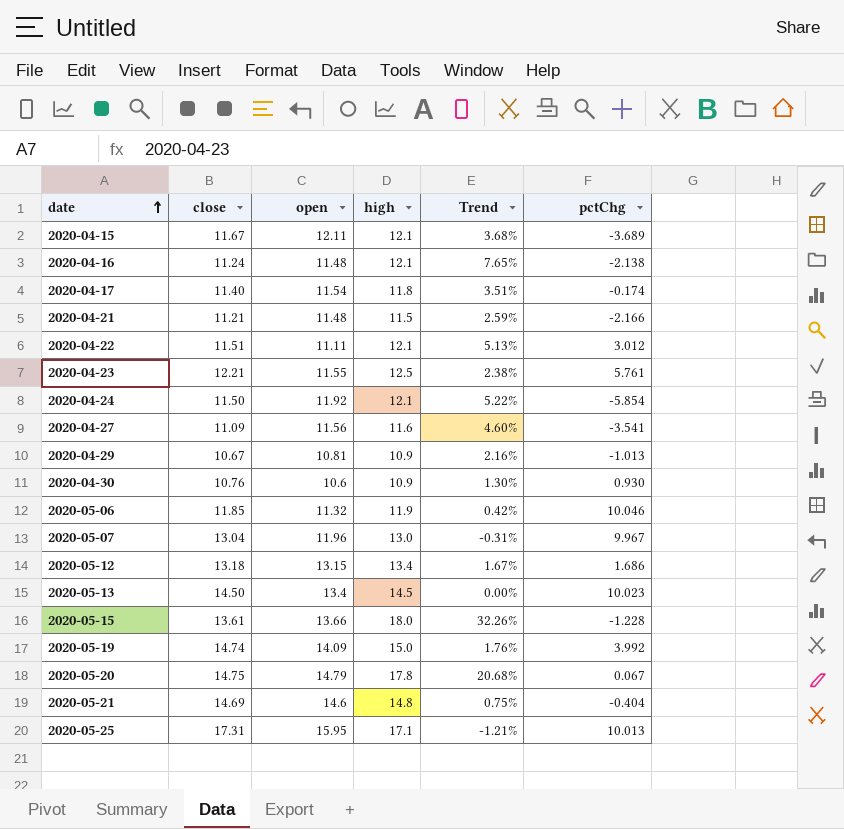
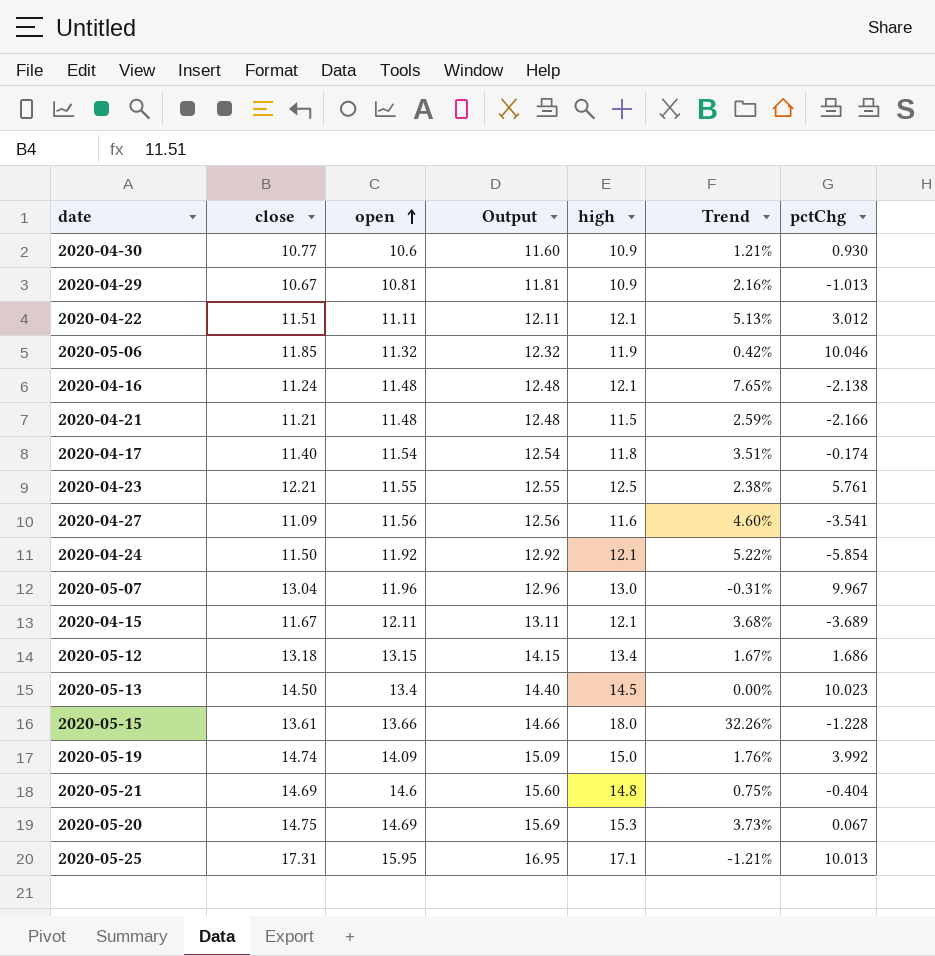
row order: date ascending -> open ascending
column Output | formula: none -> [open] + 1
2020-04-30 | close: 10.76 -> 10.77
2020-04-30 | Trend: 1.30% -> 1.21%
2020-05-20 | open: 14.79 -> 14.69
2020-05-20 | high: 17.8 -> 15.3
2020-05-20 | Trend: 20.68% -> 3.73%

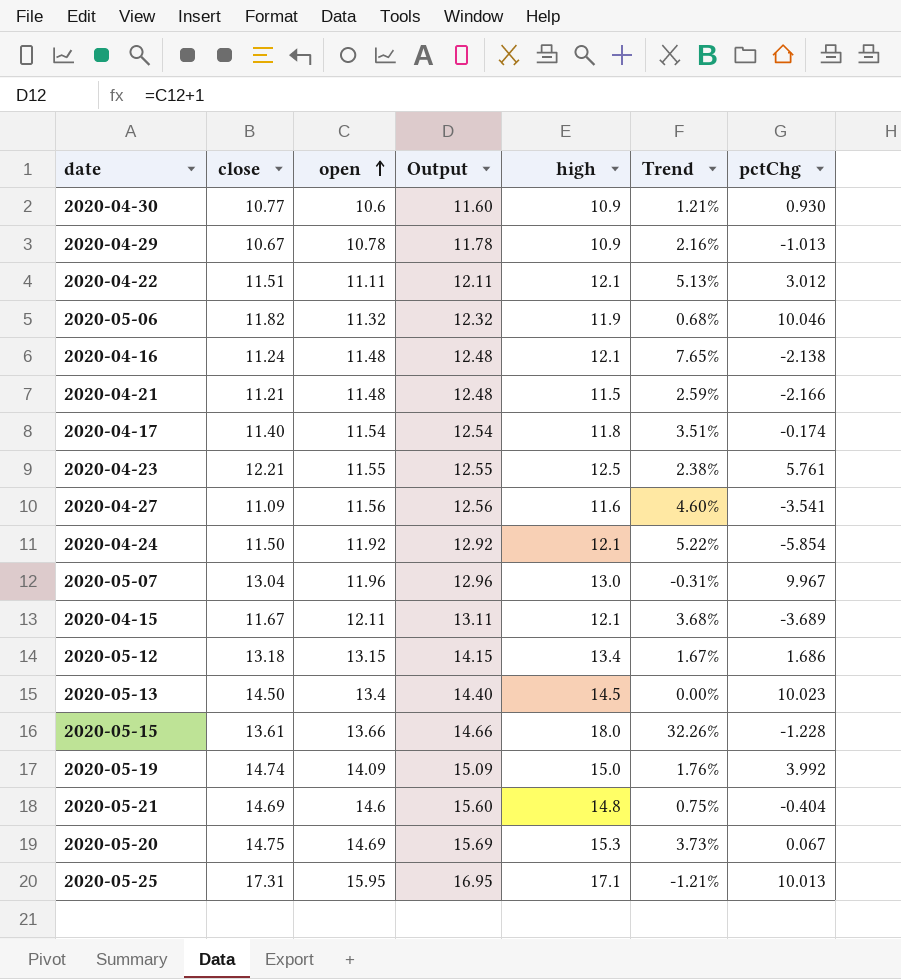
2020-04-29 | open: 10.81 -> 10.78
2020-04-29 | Output: 11.81 -> 11.78
2020-05-06 | close: 11.85 -> 11.82
2020-05-06 | Trend: 0.42% -> 0.68%

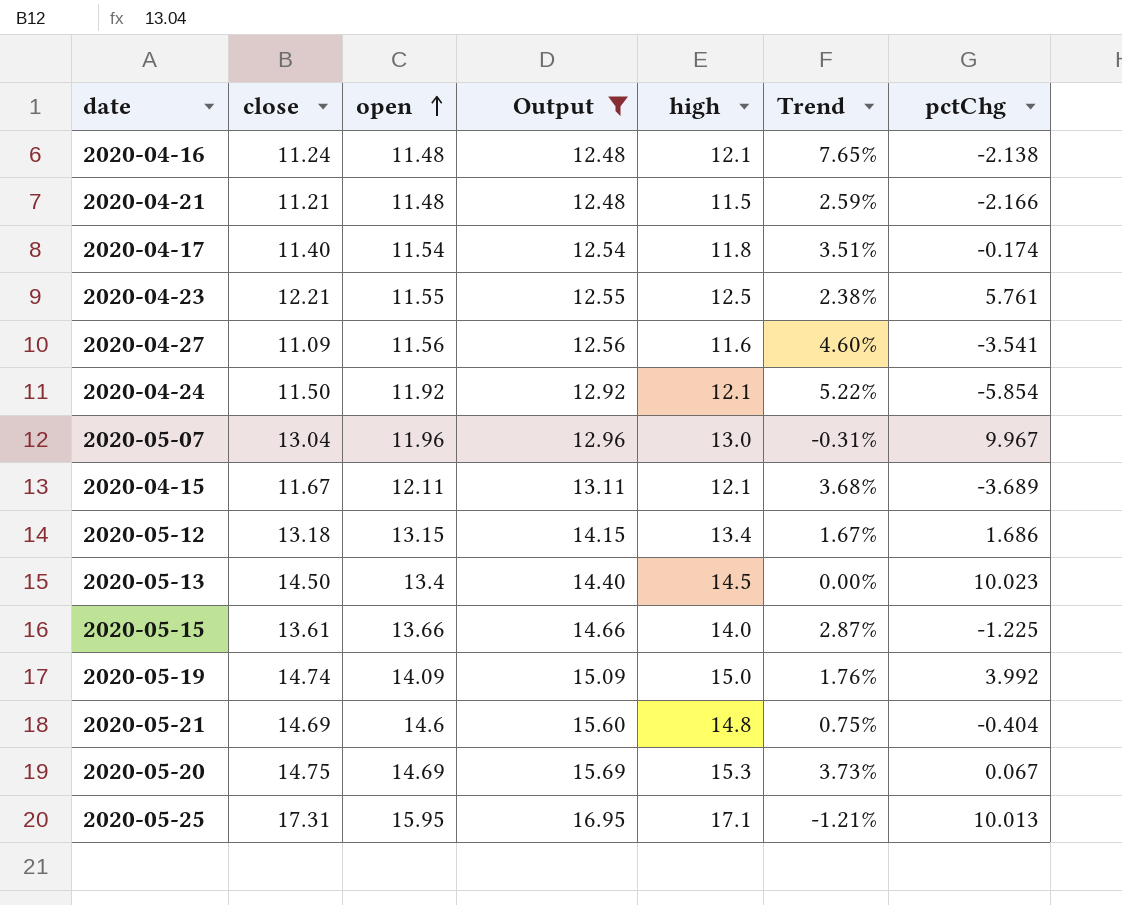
filter: none -> Output >= 12.48
2020-05-15 | high: 18.0 -> 14.0
2020-05-15 | Trend: 32.26% -> 2.87%
2020-05-15 | pctChg: -1.228 -> -1.225

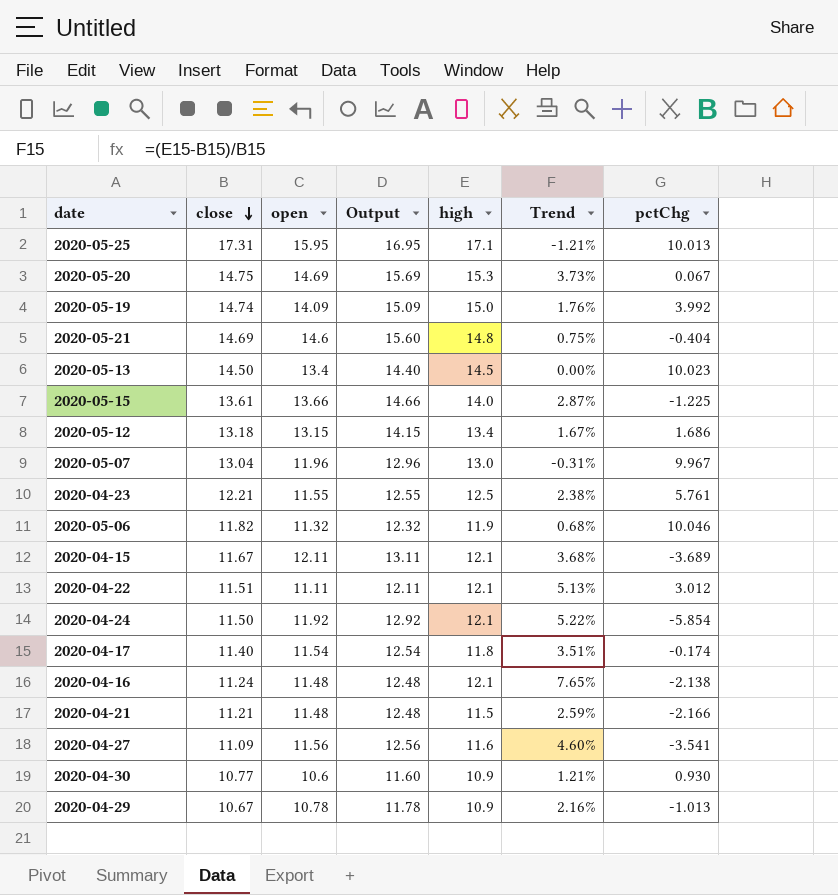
filter: Output >= 12.48 -> none
row order: open ascending -> close descending

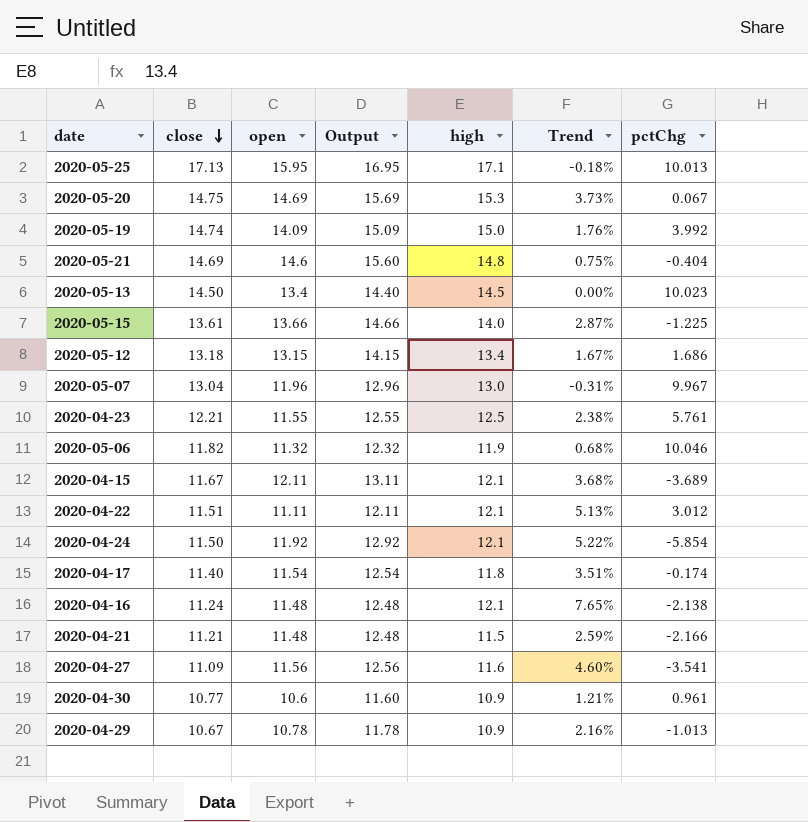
2020-05-25 | close: 17.31 -> 17.13
2020-05-25 | Trend: -1.21% -> -0.18%
2020-04-30 | pctChg: 0.930 -> 0.961

